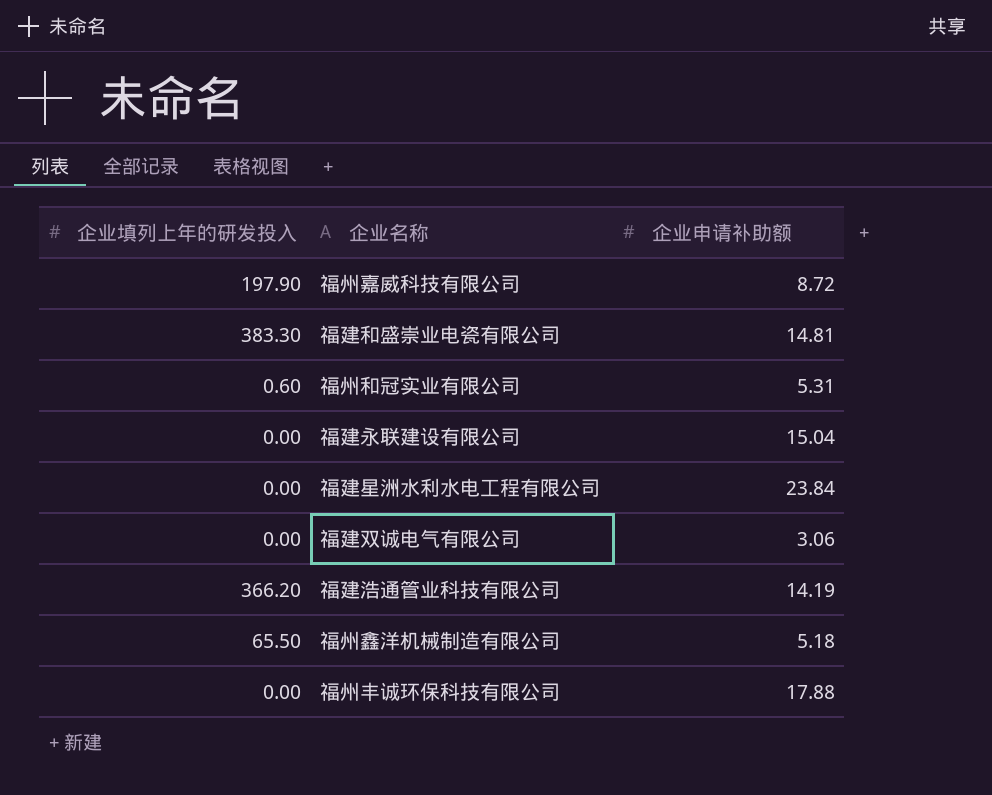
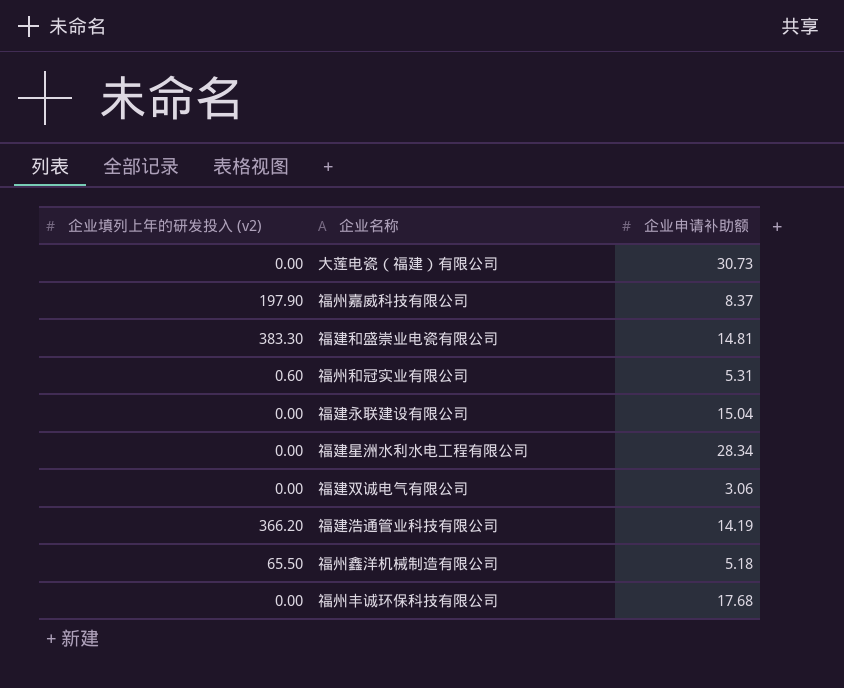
column name: 企业填列上年的研发投入 -> 企业填列上年的研发投入 (v2)
row 大莲电瓷（福建）有限公司: none -> 0.00 | 30.73
福州嘉威科技有限公司 | 企业申请补助额: 8.72 -> 8.37
福建星洲水利水电工程有限公司 | 企业申请补助额: 23.84 -> 28.34
福州丰诚环保科技有限公司 | 企业申请补助额: 17.88 -> 17.68

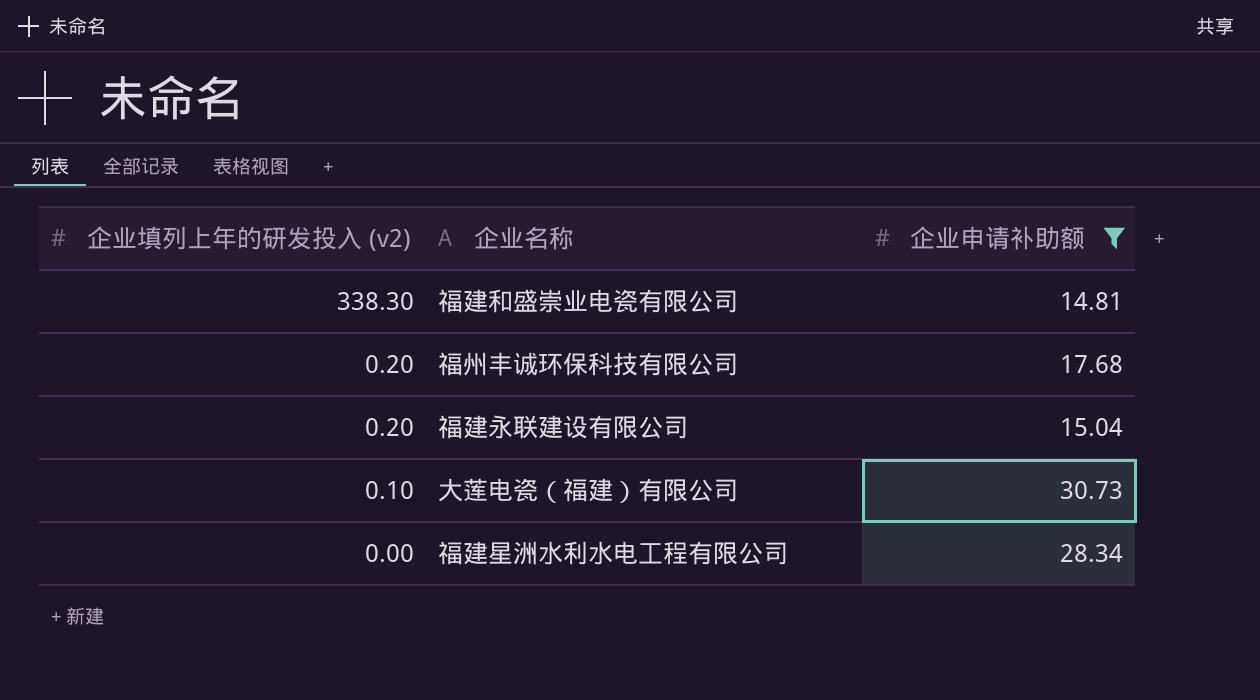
filter: none -> 企业申请补助额 >= 14.81
row order: none -> 企业填列上年的研发投入 (v2) descending
福建和盛崇业电瓷有限公司 | 企业填列上年的研发投入 (v2): 383.30 -> 338.30
福州丰诚环保科技有限公司 | 企业填列上年的研发投入 (v2): 0.00 -> 0.20
福建永联建设有限公司 | 企业填列上年的研发投入 (v2): 0.00 -> 0.20
大莲电瓷（福建）有限公司 | 企业填列上年的研发投入 (v2): 0.00 -> 0.10

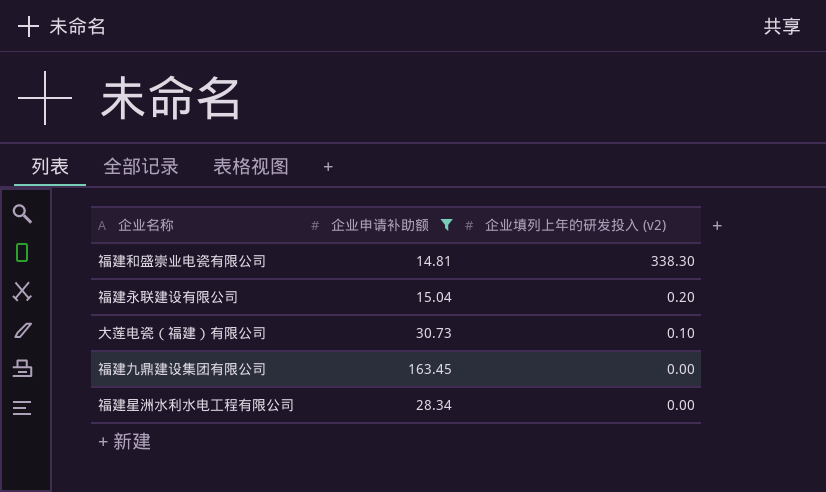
column 企业填列上年的研发投入 (v2) | position: 1 -> 3
row 福州丰诚环保科技有限公司: 0.20 | 17.68 -> none
row 福建九鼎建设集团有限公司: none -> 163.45 | 0.00

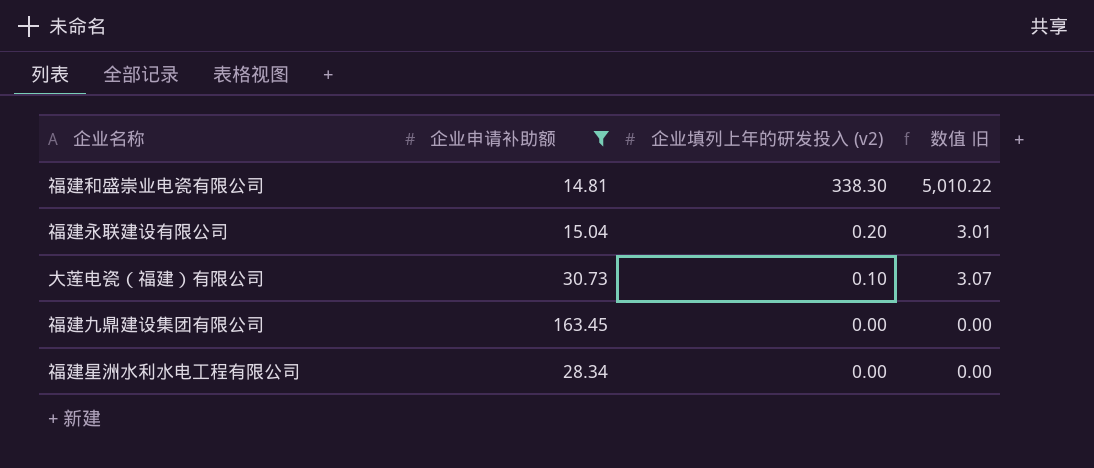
column 数值 旧 | formula: none -> [企业申请补助额] * [企业填列上年的研发投入 (v2)]

